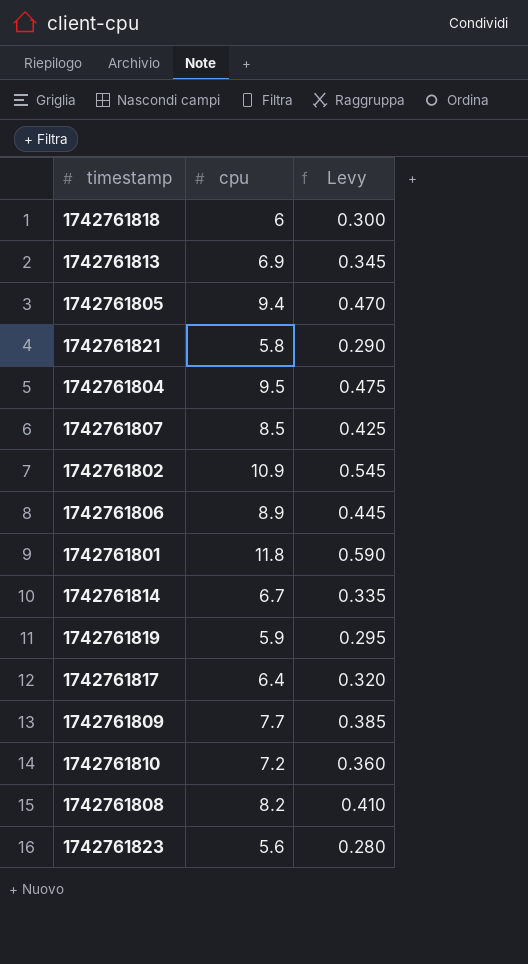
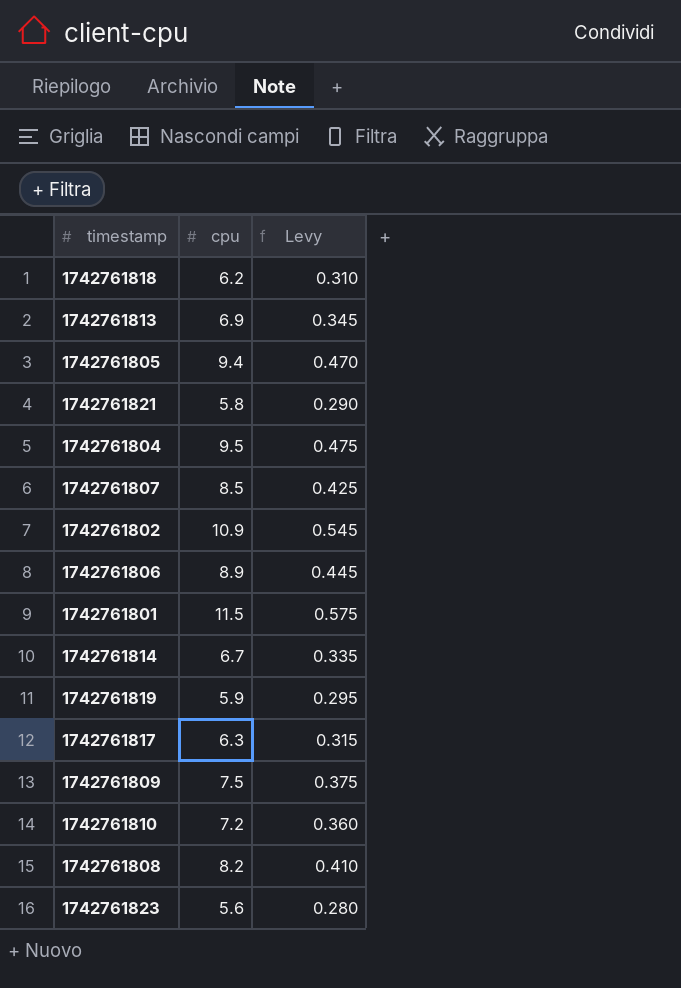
1742761818 | cpu: 6 -> 6.2
1742761818 | Levy: 0.300 -> 0.310
1742761801 | cpu: 11.8 -> 11.5
1742761801 | Levy: 0.590 -> 0.575
1742761817 | cpu: 6.4 -> 6.3
1742761817 | Levy: 0.320 -> 0.315
1742761809 | cpu: 7.7 -> 7.5
1742761809 | Levy: 0.385 -> 0.375

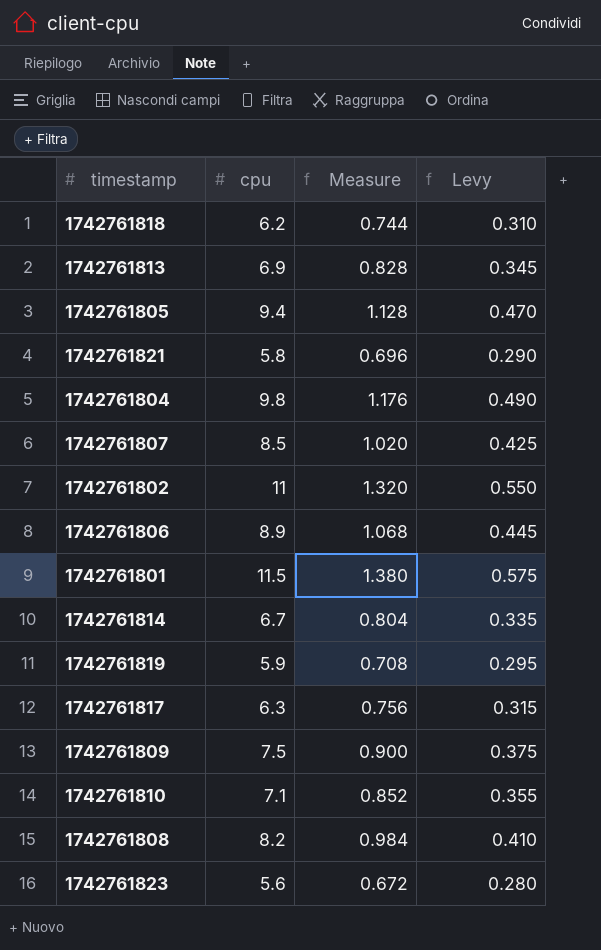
column Measure | formula: none -> [cpu] * 0.12
1742761804 | cpu: 9.5 -> 9.8
1742761804 | Levy: 0.475 -> 0.490
1742761802 | cpu: 10.9 -> 11
1742761802 | Levy: 0.545 -> 0.550
1742761810 | cpu: 7.2 -> 7.1
1742761810 | Levy: 0.360 -> 0.355

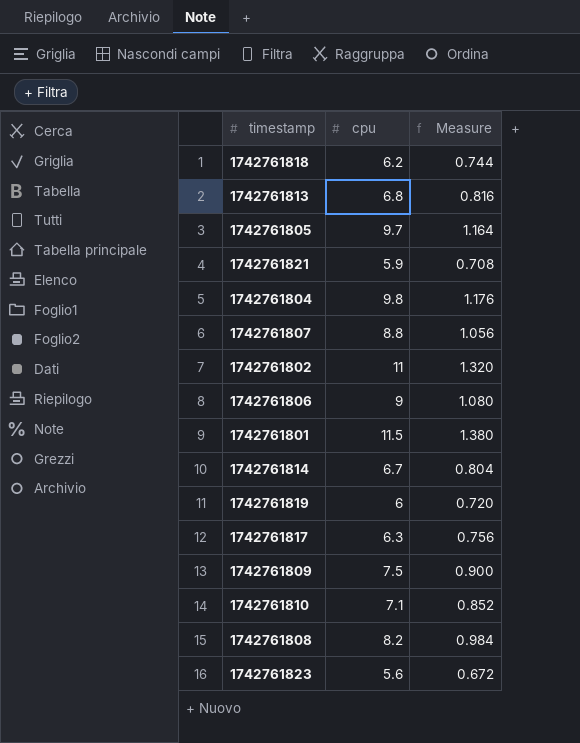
column Levy | formula: [cpu] * 0.05 -> none
1742761813 | cpu: 6.9 -> 6.8
1742761813 | Measure: 0.828 -> 0.816
1742761805 | cpu: 9.4 -> 9.7
1742761805 | Measure: 1.128 -> 1.164
1742761821 | cpu: 5.8 -> 5.9
1742761821 | Measure: 0.696 -> 0.708
1742761807 | cpu: 8.5 -> 8.8
1742761807 | Measure: 1.020 -> 1.056
1742761806 | cpu: 8.9 -> 9
1742761806 | Measure: 1.068 -> 1.080
1742761819 | cpu: 5.9 -> 6
1742761819 | Measure: 0.708 -> 0.720

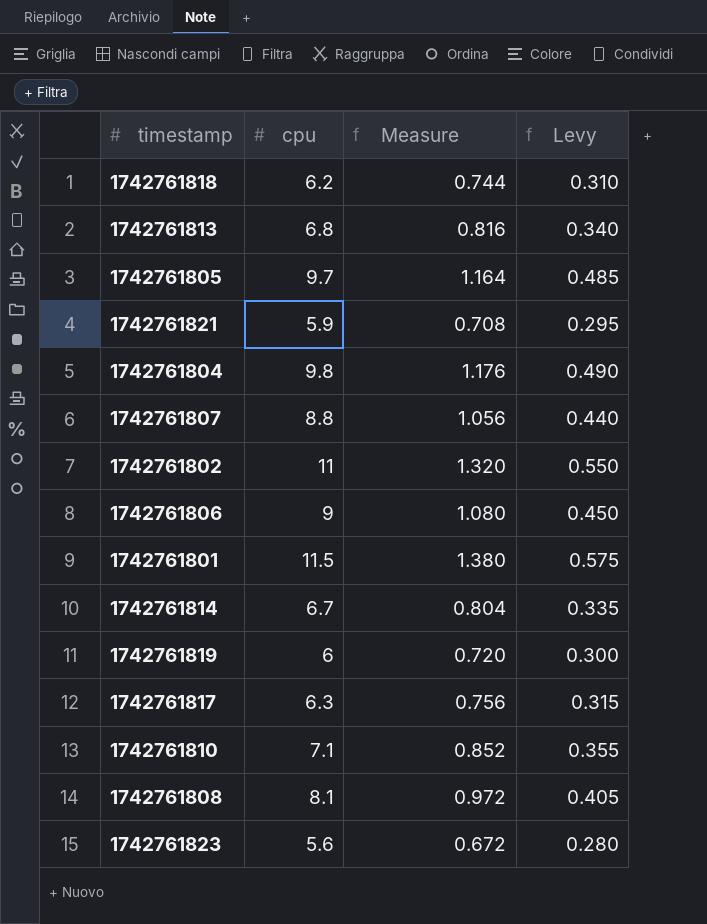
column Levy | formula: none -> [cpu] * 0.05
row 1742761809: 7.5 | 0.900 -> none
1742761808 | cpu: 8.2 -> 8.1
1742761808 | Measure: 0.984 -> 0.972

